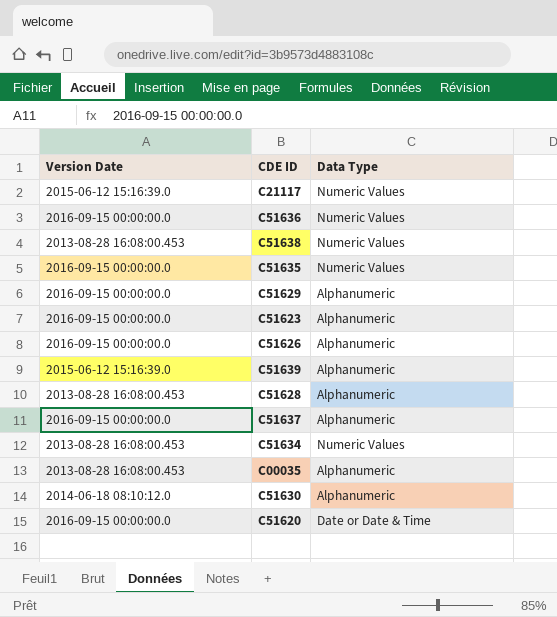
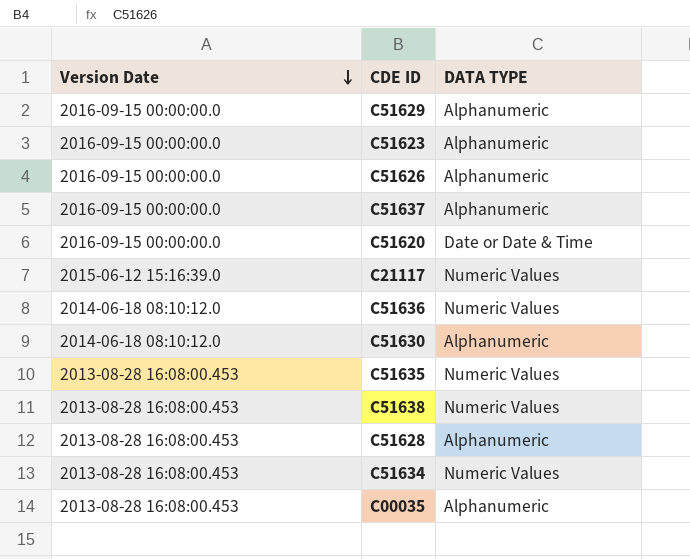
row order: none -> Version Date descending
column name: Data Type -> DATA TYPE
row C51639: 2015-06-12 15:16:39.0 | Alphanumeric -> none
C51636 | Version Date: 2016-09-15 00:00:00.0 -> 2014-06-18 08:10:12.0
C51635 | Version Date: 2016-09-15 00:00:00.0 -> 2013-08-28 16:08:00.453

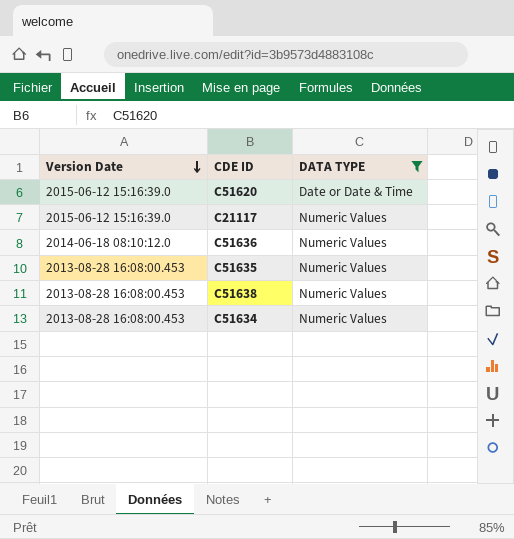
filter: none -> DATA TYPE != Alphanumeric
C51620 | Version Date: 2016-09-15 00:00:00.0 -> 2015-06-12 15:16:39.0

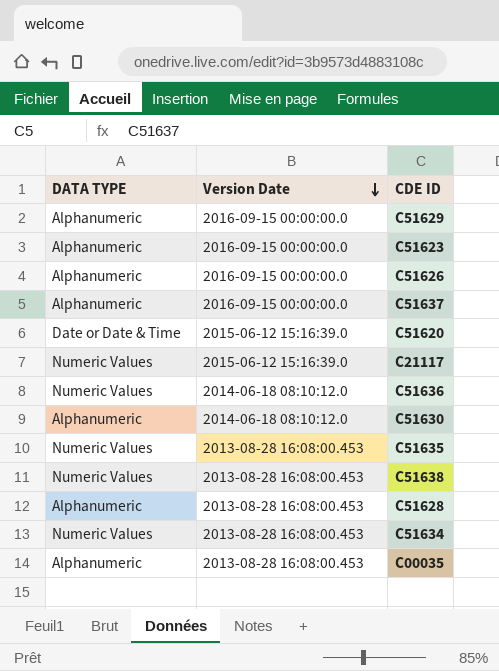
filter: DATA TYPE != Alphanumeric -> none
column DATA TYPE | position: 3 -> 1

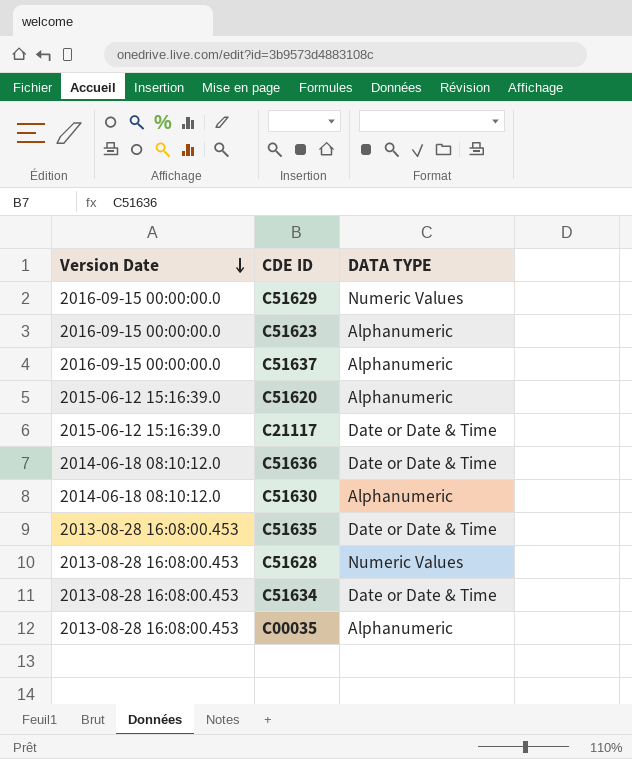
column DATA TYPE | position: 1 -> 3
row C51626: Alphanumeric | 2016-09-15 00:00:00.0 -> none
row C51638: Numeric Values | 2013-08-28 16:08:00.453 -> none
C51629 | DATA TYPE: Alphanumeric -> Numeric Values
C51620 | DATA TYPE: Date or Date & Time -> Alphanumeric
C21117 | DATA TYPE: Numeric Values -> Date or Date & Time
C51636 | DATA TYPE: Numeric Values -> Date or Date & Time
C51635 | DATA TYPE: Numeric Values -> Date or Date & Time
C51628 | DATA TYPE: Alphanumeric -> Numeric Values
C51634 | DATA TYPE: Numeric Values -> Date or Date & Time

